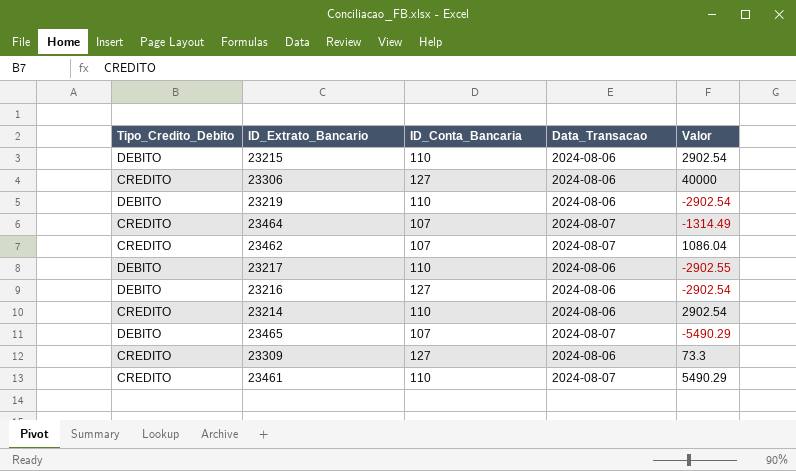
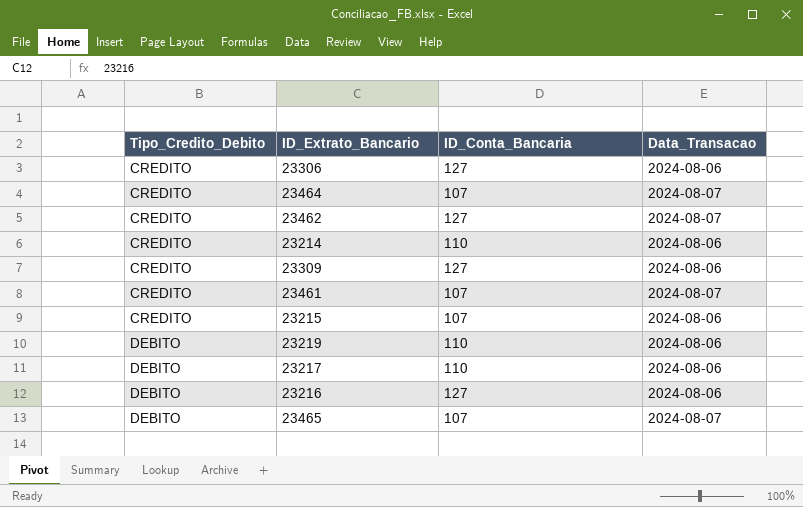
row order: none -> Tipo_Credito_Debito ascending
column Valor | position: 5 -> none
23462 | ID_Conta_Bancaria: 107 -> 127
23461 | ID_Conta_Bancaria: 110 -> 107
23215 | Tipo_Credito_Debito: DEBITO -> CREDITO
23215 | ID_Conta_Bancaria: 110 -> 107

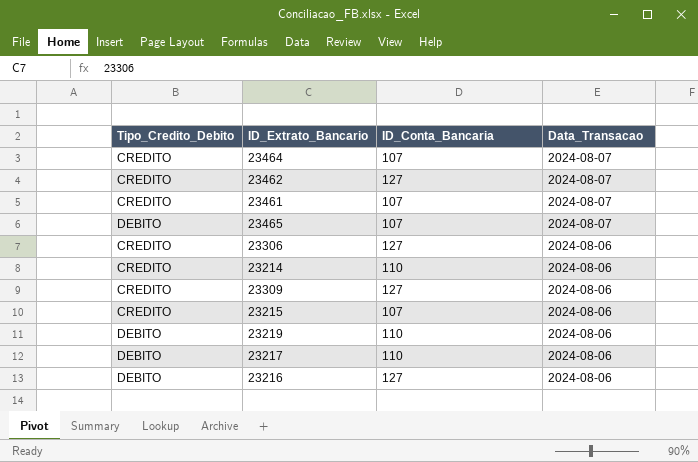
row order: Tipo_Credito_Debito ascending -> Data_Transacao descending

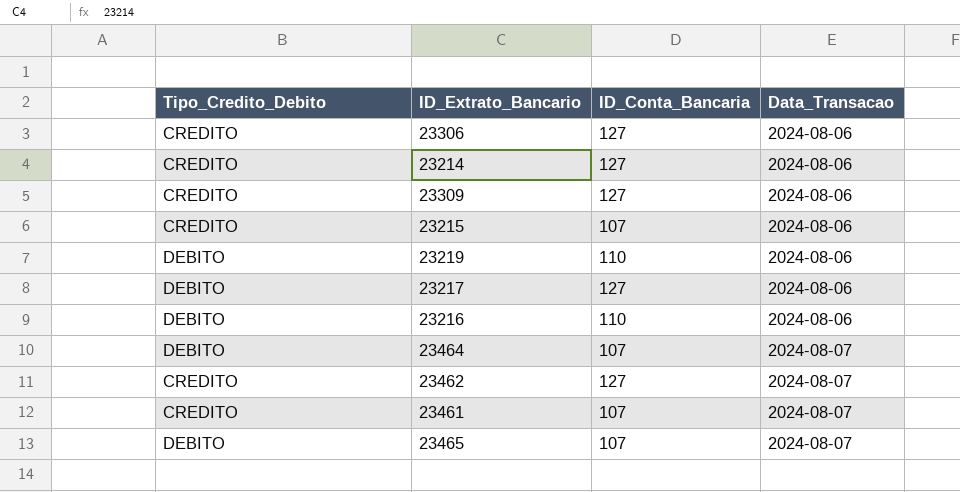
row order: Data_Transacao descending -> Data_Transacao ascending
23214 | ID_Conta_Bancaria: 110 -> 127
23217 | ID_Conta_Bancaria: 110 -> 127
23216 | ID_Conta_Bancaria: 127 -> 110
23464 | Tipo_Credito_Debito: CREDITO -> DEBITO

